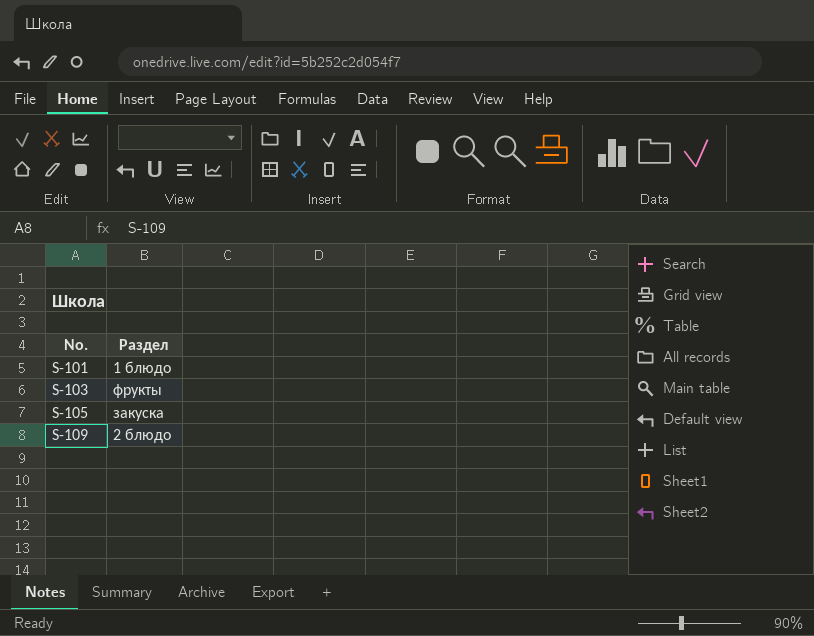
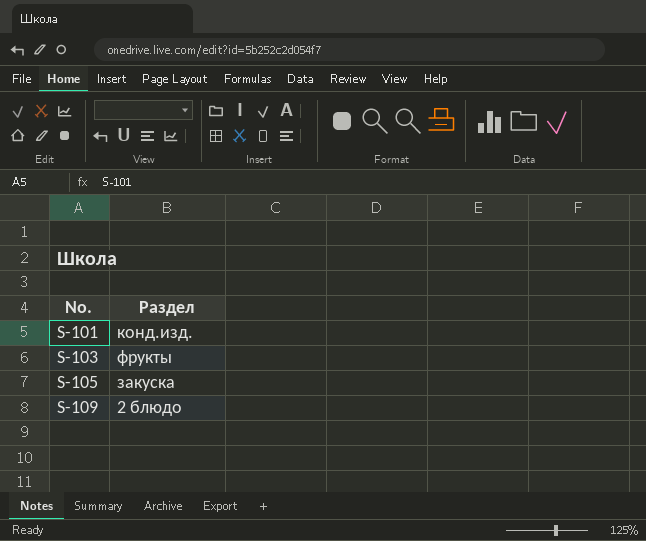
S-101 | Раздел: 1 блюдо -> конд.изд.

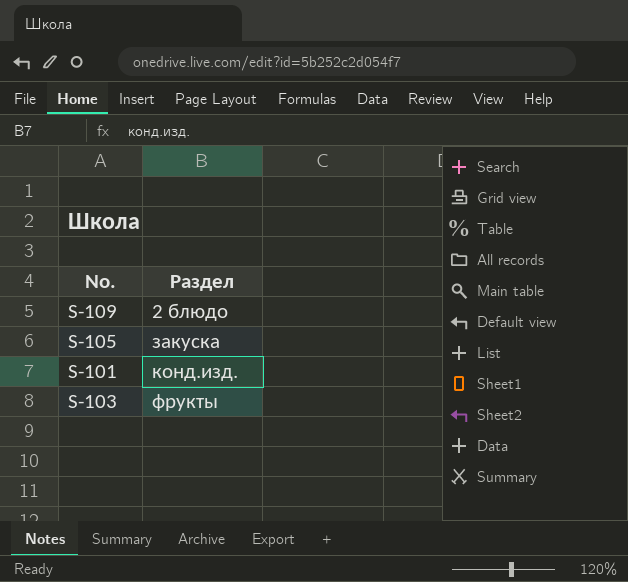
row order: No. ascending -> Раздел ascending

